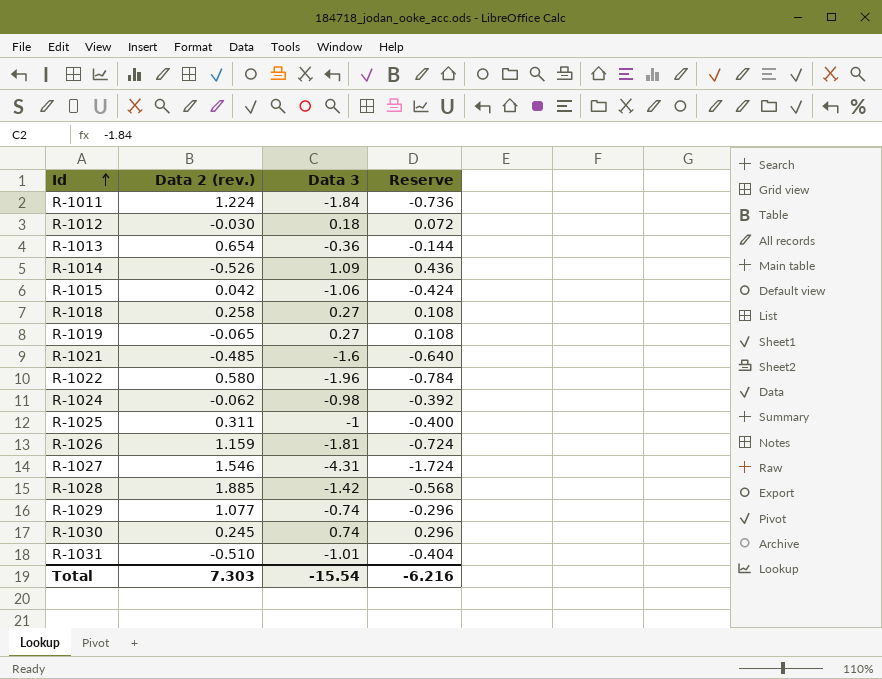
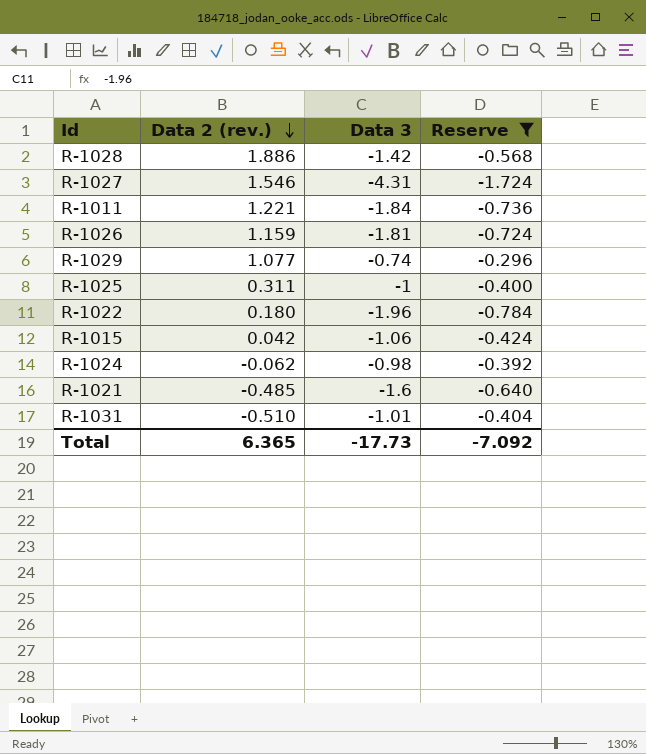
filter: none -> Reserve <= -0.296
row order: Id ascending -> Data 2 (rev.) descending
R-1028 | Data 2 (rev.): 1.885 -> 1.886
R-1011 | Data 2 (rev.): 1.224 -> 1.221
R-1022 | Data 2 (rev.): 0.580 -> 0.180
Total | Data 2 (rev.): 7.303 -> 6.365
Total | Data 3: -15.54 -> -17.73
Total | Reserve: -6.216 -> -7.092

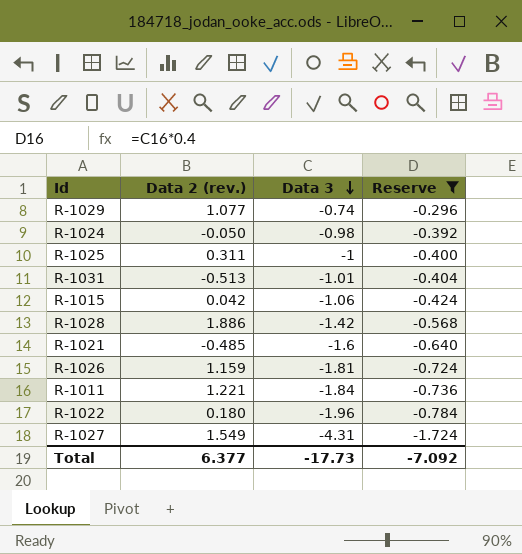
row order: Data 2 (rev.) descending -> Data 3 descending
R-1024 | Data 2 (rev.): -0.062 -> -0.050
R-1031 | Data 2 (rev.): -0.510 -> -0.513
R-1027 | Data 2 (rev.): 1.546 -> 1.549
Total | Data 2 (rev.): 6.365 -> 6.377

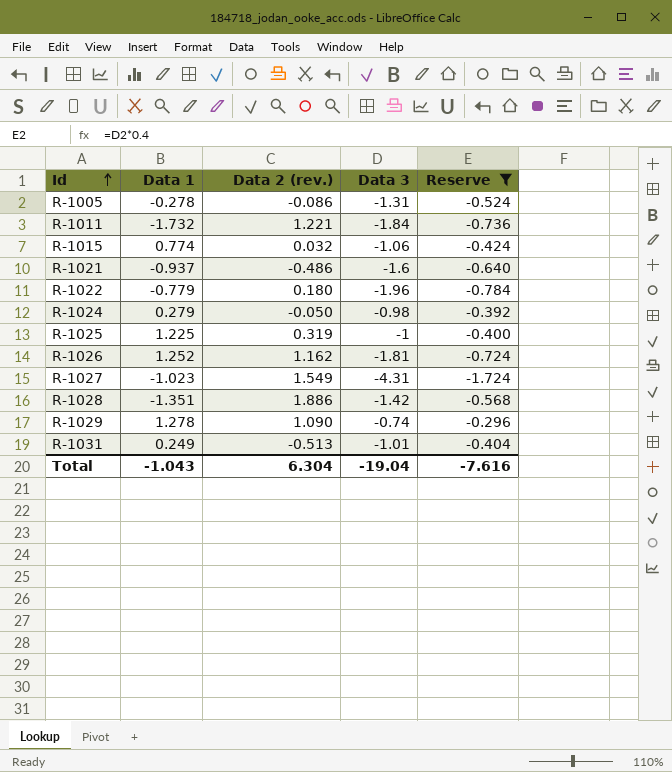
row order: Data 3 descending -> Id ascending
column Data 1 | position: none -> 2
row R-1005: none -> -0.278 | -0.086 | -1.31 | -0.524
R-1015 | Data 2 (rev.): 0.042 -> 0.032
R-1021 | Data 2 (rev.): -0.485 -> -0.486
R-1025 | Data 2 (rev.): 0.311 -> 0.319
R-1026 | Data 2 (rev.): 1.159 -> 1.162
R-1029 | Data 2 (rev.): 1.077 -> 1.090
Total | Data 2 (rev.): 6.377 -> 6.304
Total | Data 3: -17.73 -> -19.04
Total | Reserve: -7.092 -> -7.616

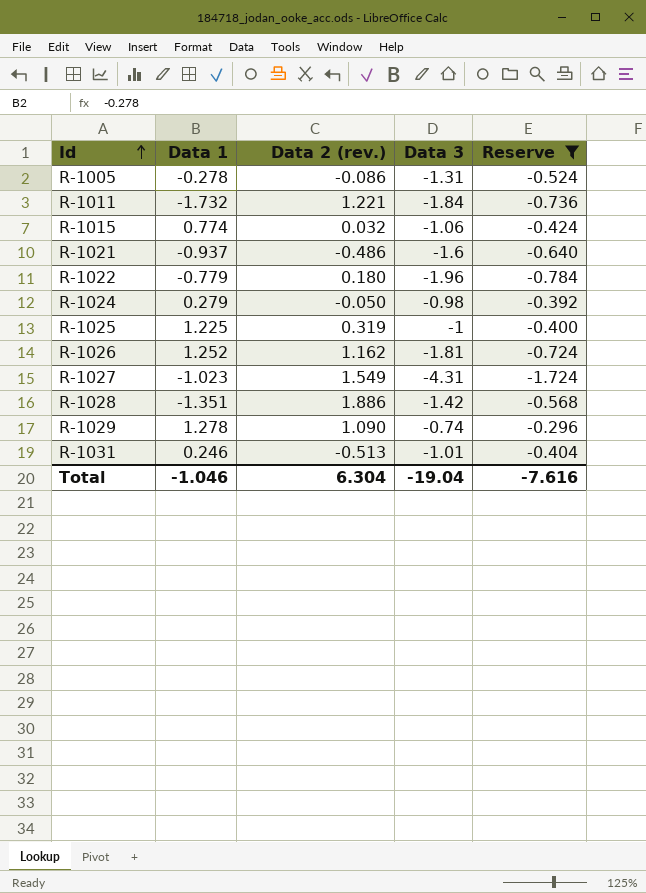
R-1031 | Data 1: 0.249 -> 0.246
Total | Data 1: -1.043 -> -1.046

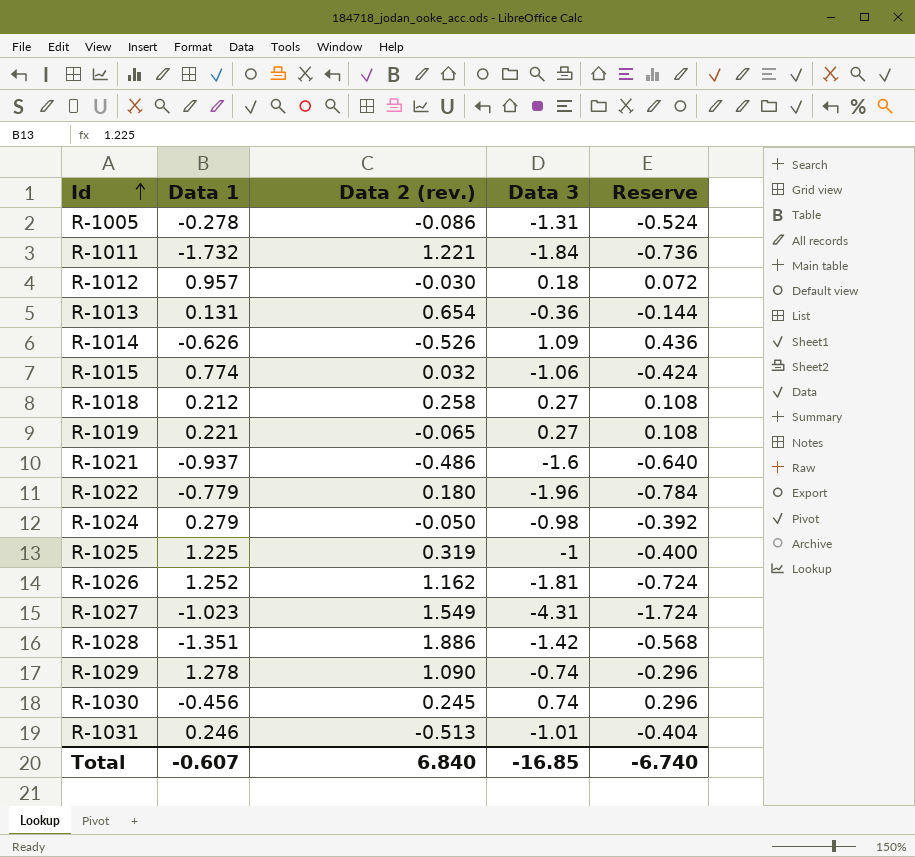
filter: Reserve <= -0.296 -> none
Total | Data 1: -1.046 -> -0.607
Total | Data 2 (rev.): 6.304 -> 6.840
Total | Data 3: -19.04 -> -16.85
Total | Reserve: -7.616 -> -6.740

